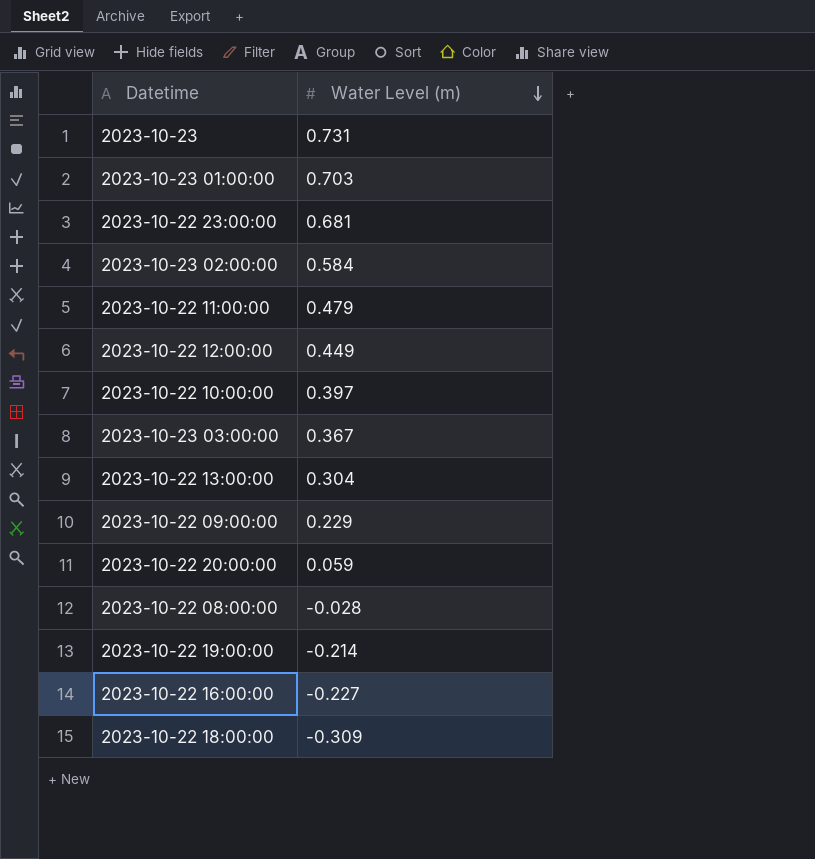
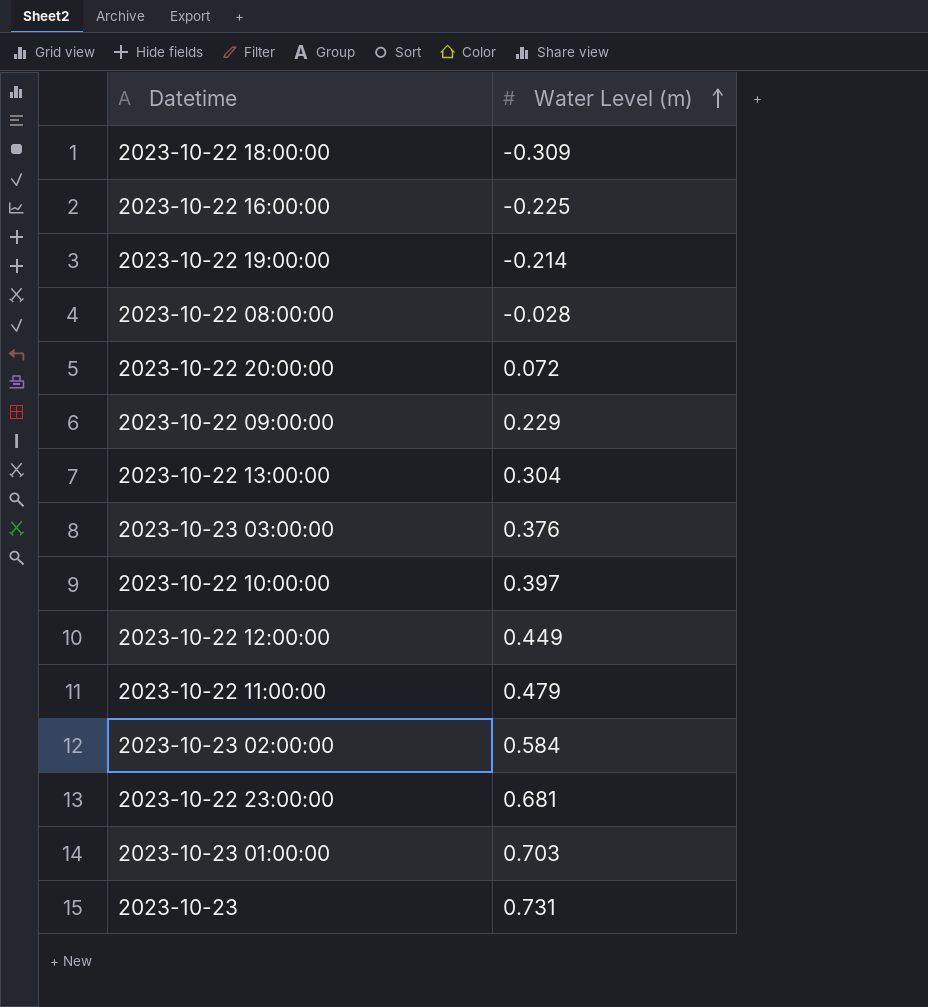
row order: Water Level (m) descending -> Water Level (m) ascending
2023-10-22 16:00:00 | Water Level (m): -0.227 -> -0.225
2023-10-22 20:00:00 | Water Level (m): 0.059 -> 0.072
2023-10-23 03:00:00 | Water Level (m): 0.367 -> 0.376

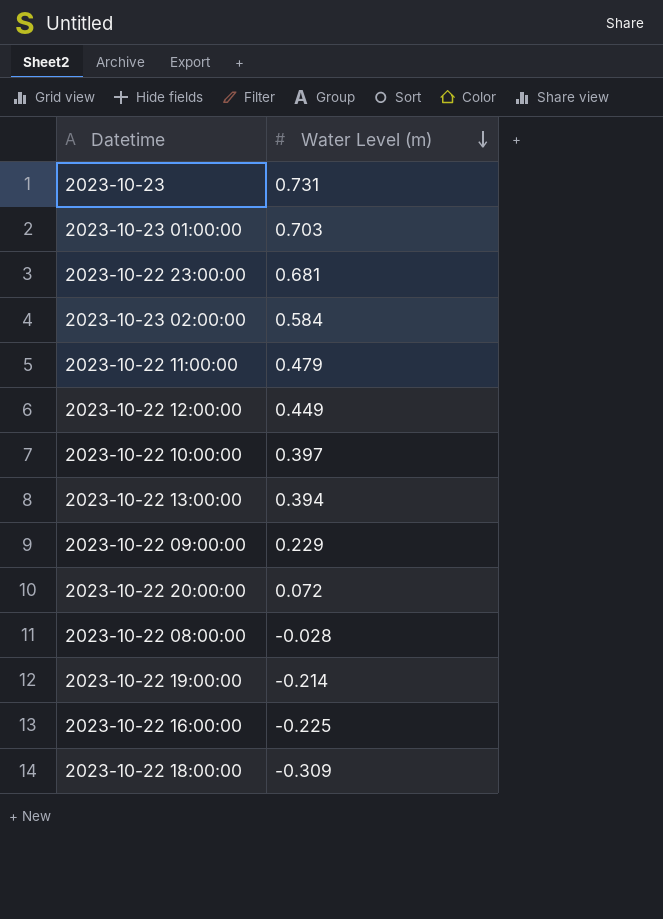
row order: Water Level (m) ascending -> Water Level (m) descending
row 2023-10-23 03:00:00: 0.376 -> none
2023-10-22 13:00:00 | Water Level (m): 0.304 -> 0.394

